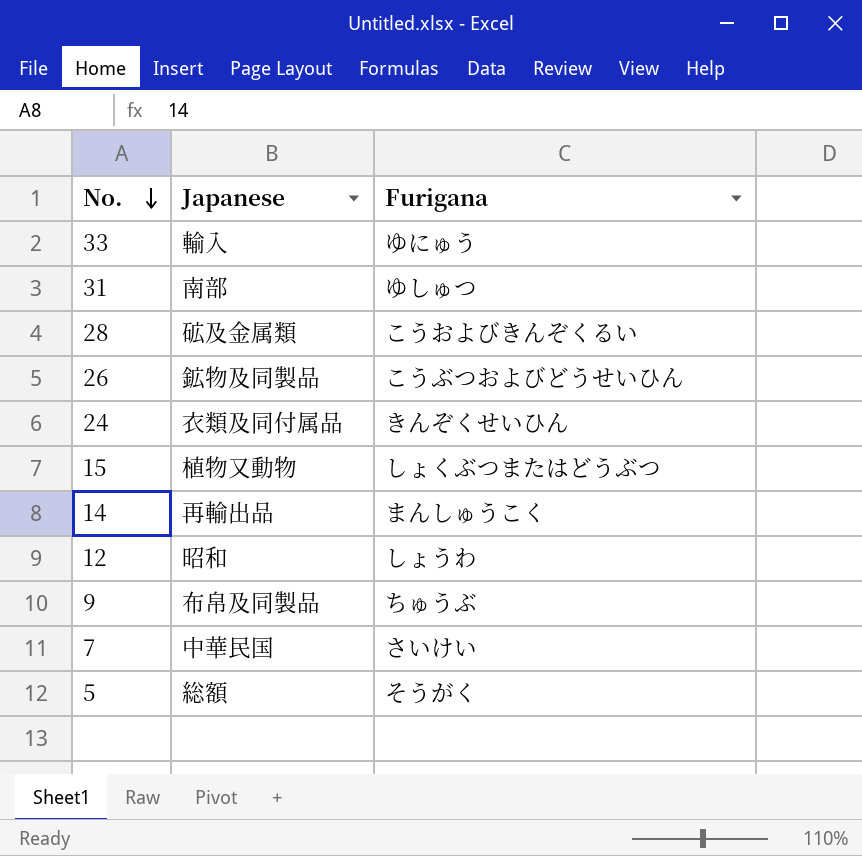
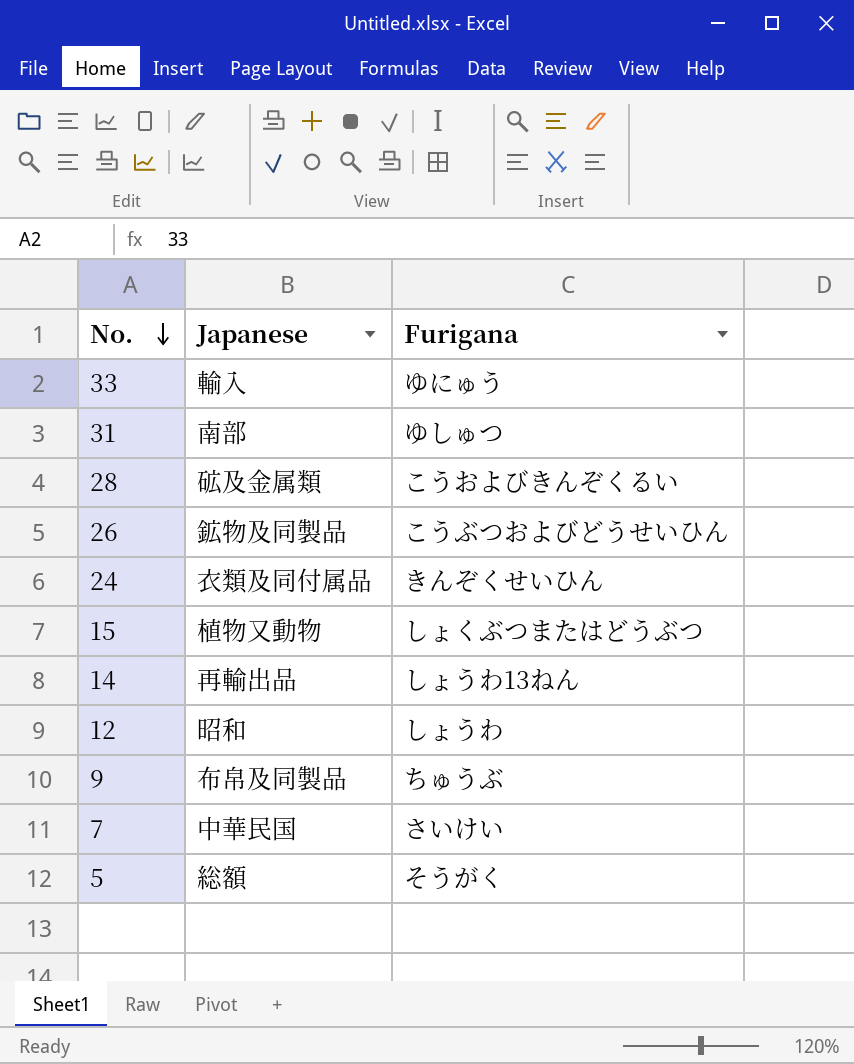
14 | Furigana: まんしゅうこく -> しょうわ13ねん

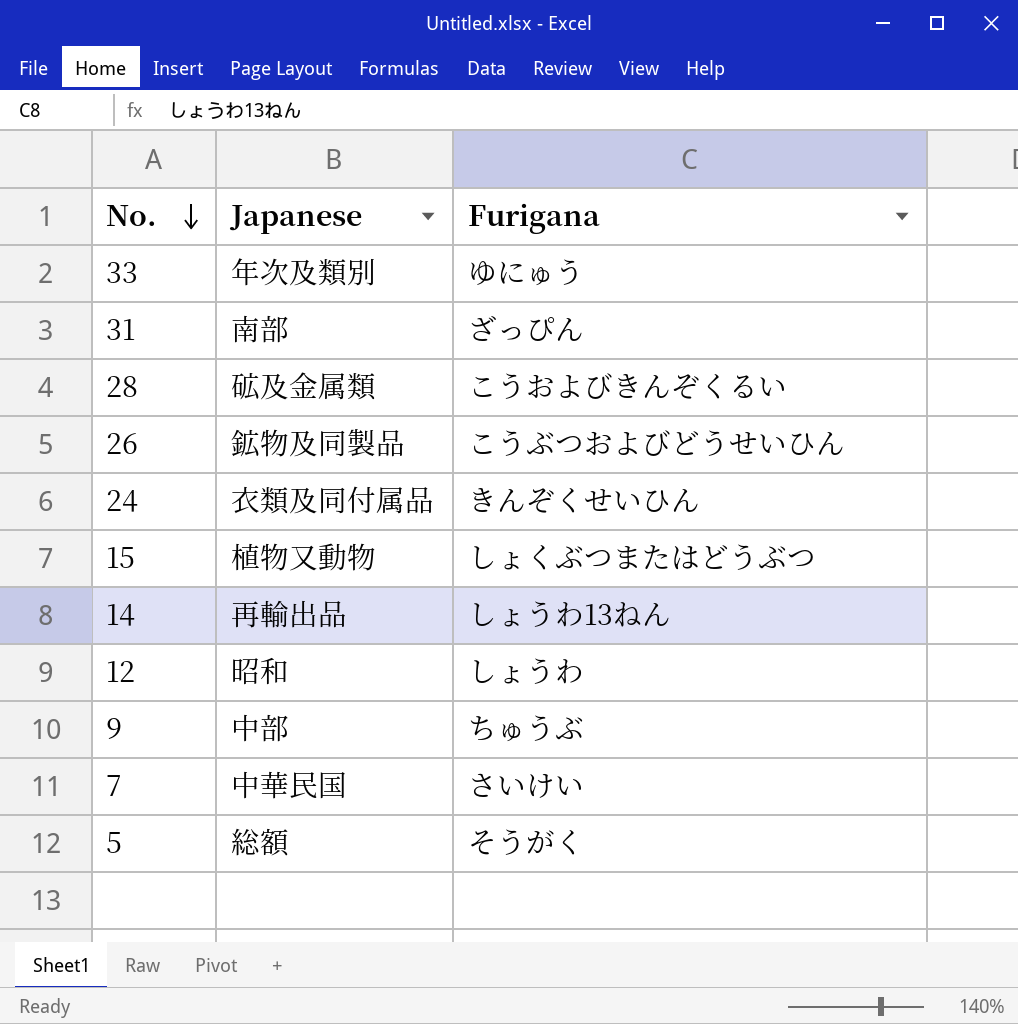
33 | Japanese: 輸入 -> 年次及類別
31 | Furigana: ゆしゅつ -> ざっぴん
9 | Japanese: 布帛及同製品 -> 中部

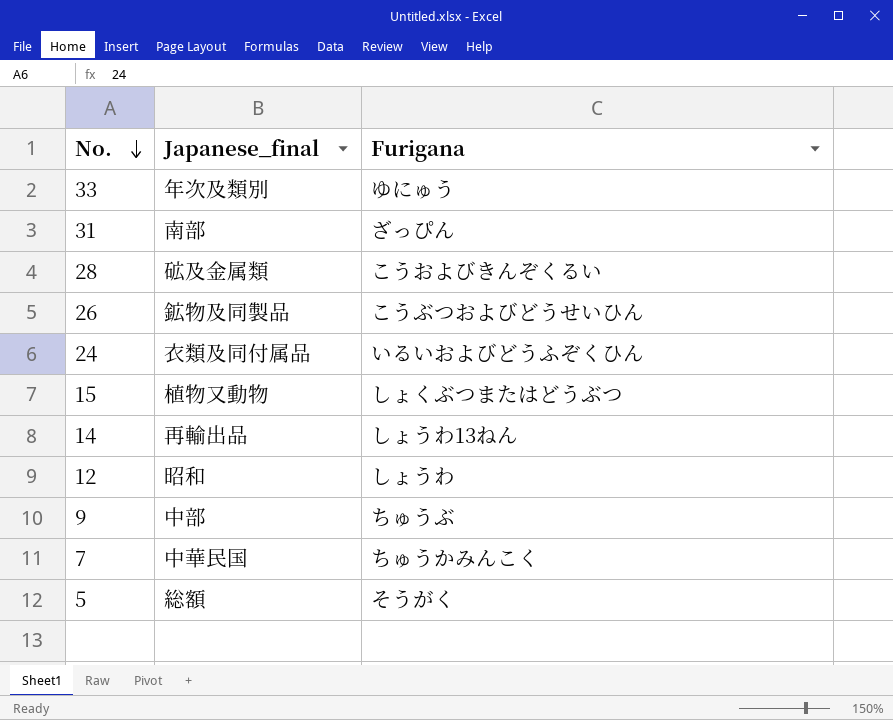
column name: Japanese -> Japanese_final
24 | Furigana: きんぞくせいひん -> いるいおよびどうふぞくひん
7 | Furigana: さいけい -> ちゅうかみんこく

